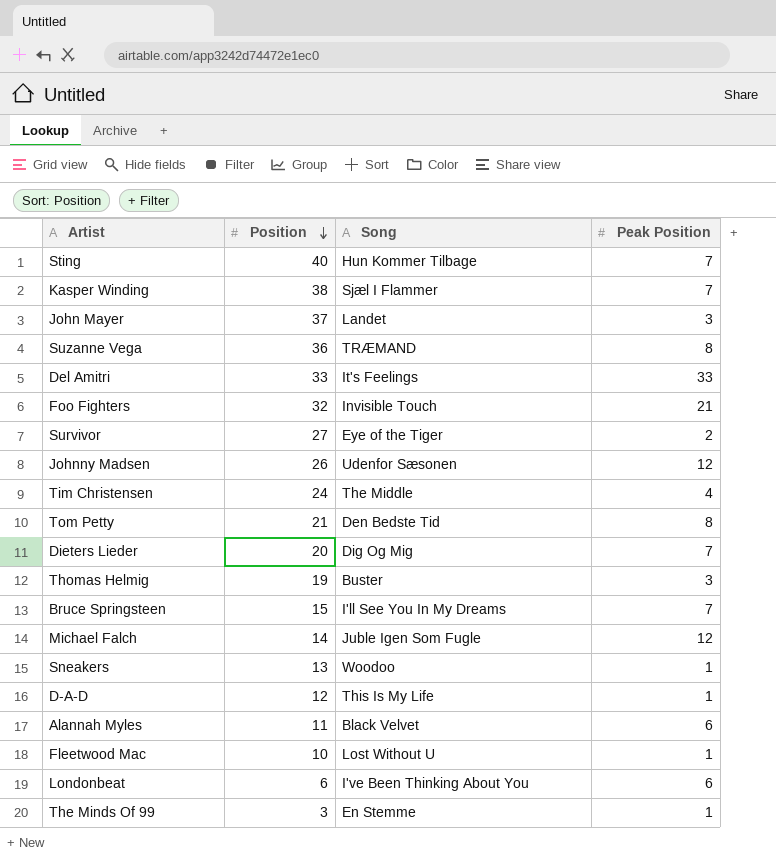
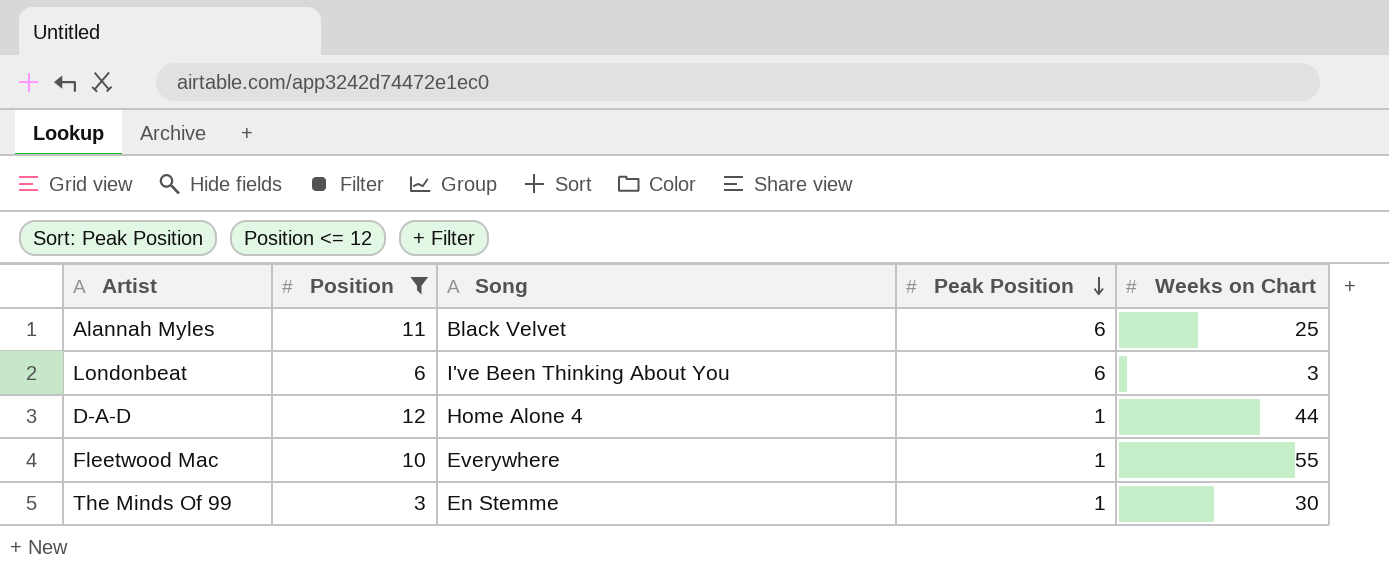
filter: none -> Position <= 12
row order: Position descending -> Peak Position descending
column Weeks on Chart | position: none -> 5
D-A-D | Song: This Is My Life -> Home Alone 4
Fleetwood Mac | Song: Lost Without U -> Everywhere

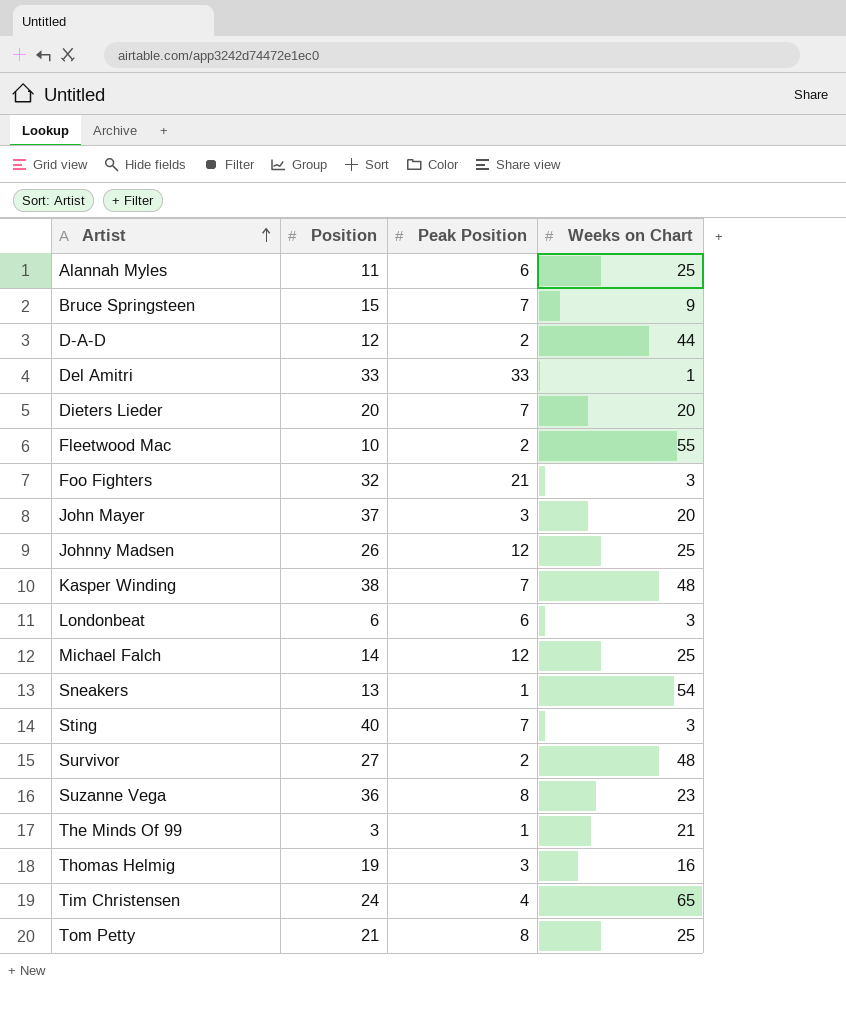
filter: Position <= 12 -> none
row order: Peak Position descending -> Artist ascending
column Song | position: 3 -> none
D-A-D | Peak Position: 1 -> 2
Fleetwood Mac | Peak Position: 1 -> 2
The Minds Of 99 | Weeks on Chart: 30 -> 21

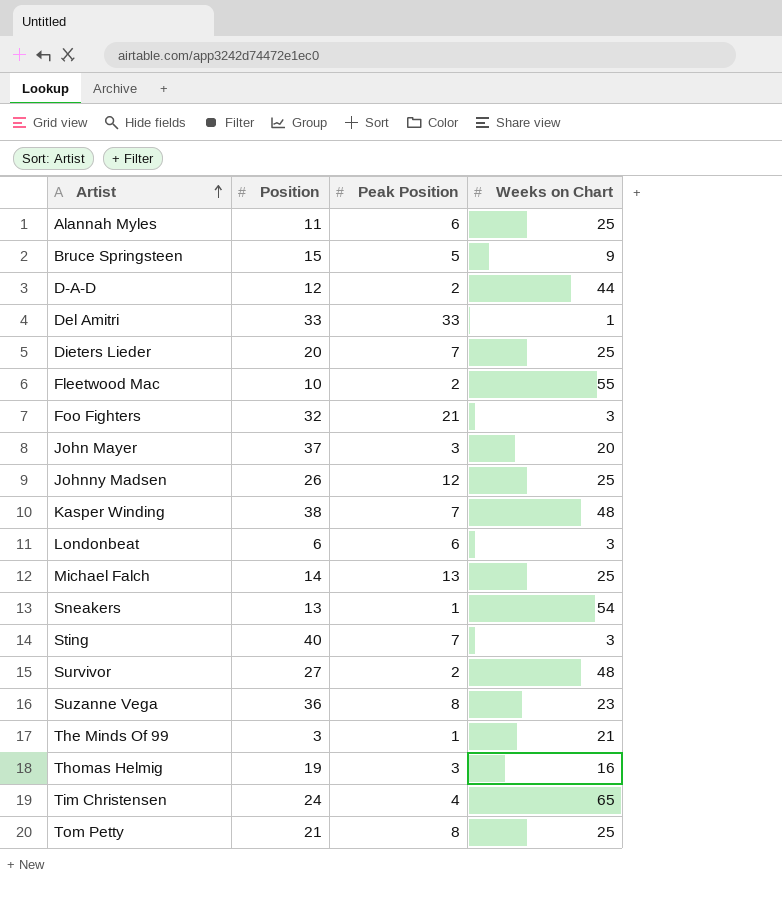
Bruce Springsteen | Peak Position: 7 -> 5
Dieters Lieder | Weeks on Chart: 20 -> 25
Michael Falch | Peak Position: 12 -> 13

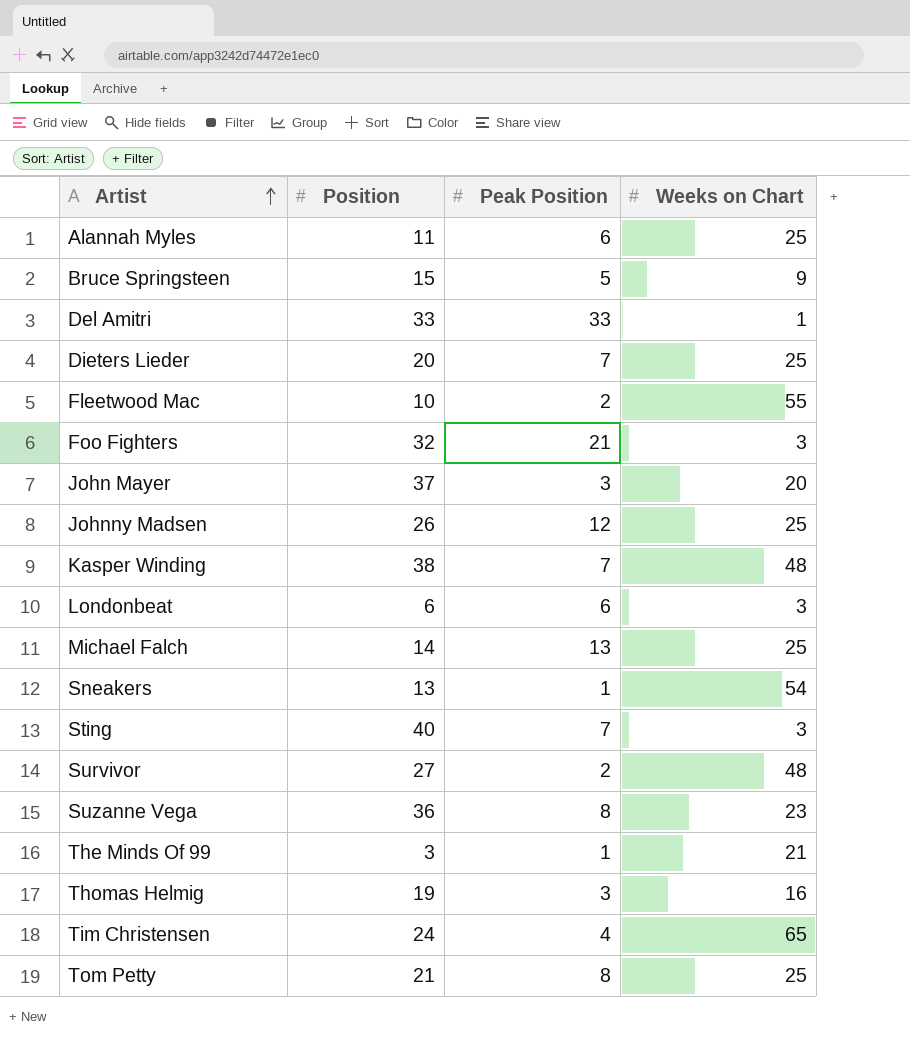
row D-A-D: 12 | 2 | 44 -> none

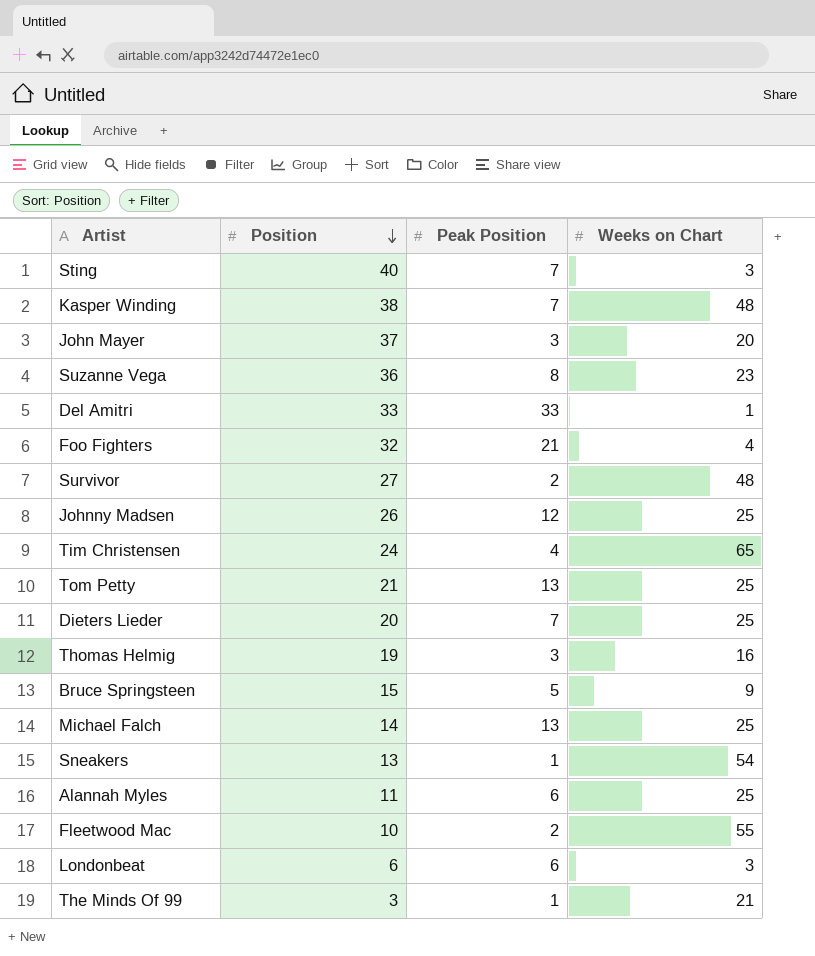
row order: Artist ascending -> Position descending
Foo Fighters | Weeks on Chart: 3 -> 4
Tom Petty | Peak Position: 8 -> 13

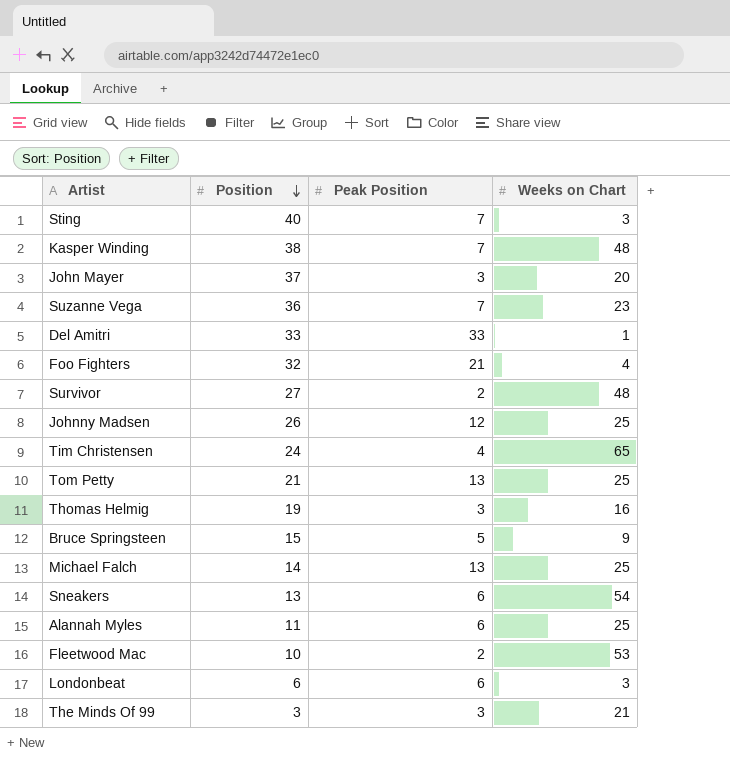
row Dieters Lieder: 20 | 7 | 25 -> none
Suzanne Vega | Peak Position: 8 -> 7
Sneakers | Peak Position: 1 -> 6
Fleetwood Mac | Weeks on Chart: 55 -> 53
The Minds Of 99 | Peak Position: 1 -> 3

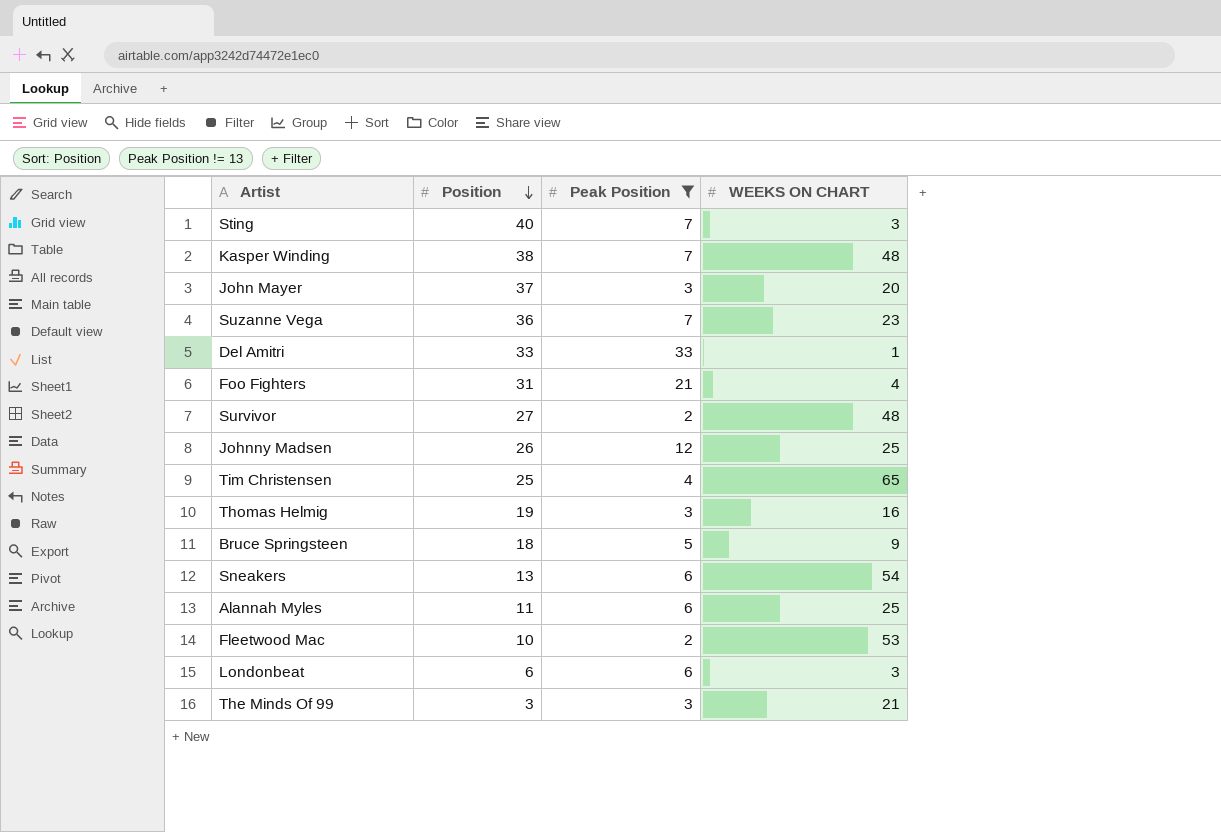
filter: none -> Peak Position != 13
column name: Weeks on Chart -> WEEKS ON CHART
Foo Fighters | Position: 32 -> 31
Tim Christensen | Position: 24 -> 25
Bruce Springsteen | Position: 15 -> 18

